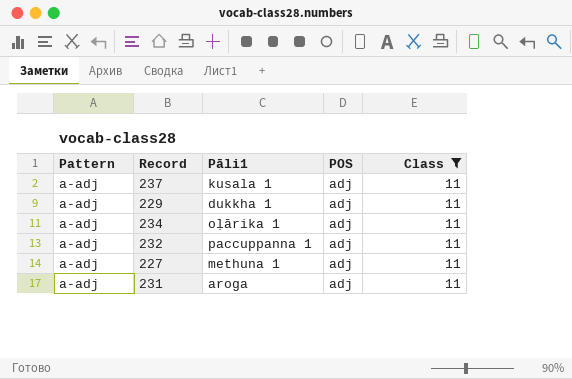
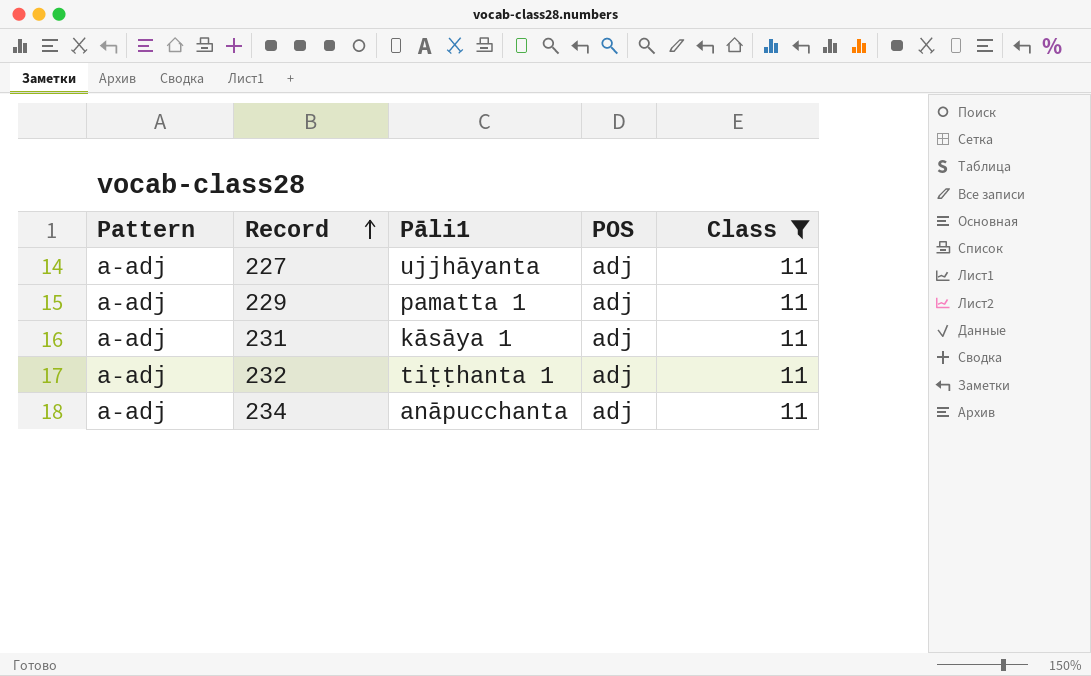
row order: none -> Record ascending
row 237: a-adj | kusala 1 | adj | 11 -> none
227 | Pāli1: methuna 1 -> ujjhāyanta
229 | Pāli1: dukkha 1 -> pamatta 1
231 | Pāli1: aroga -> kāsāya 1
232 | Pāli1: paccuppanna 1 -> tiṭṭhanta 1
234 | Pāli1: oḷārika 1 -> anāpucchanta

